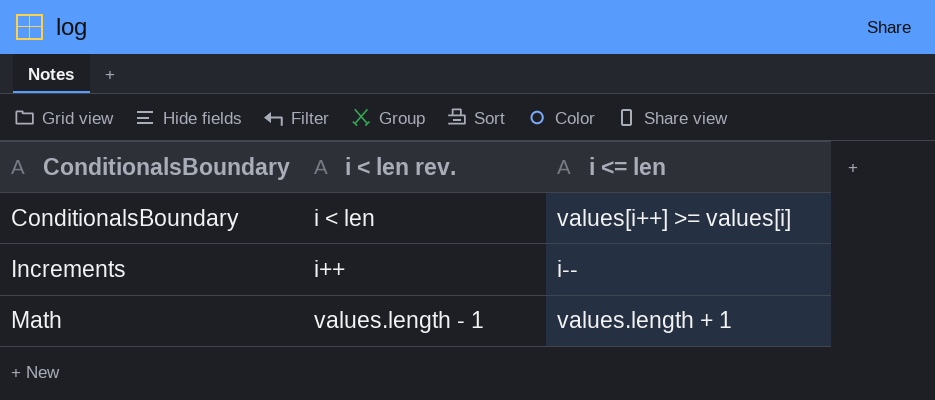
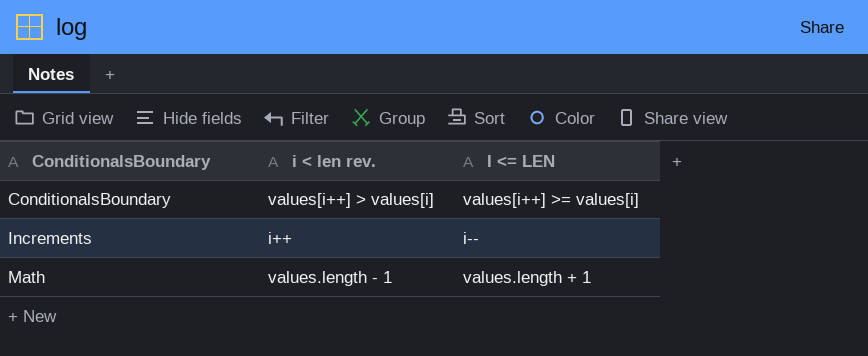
column name: i <= len -> I <= LEN
ConditionalsBoundary | i < len rev.: i < len -> values[i++] > values[i]

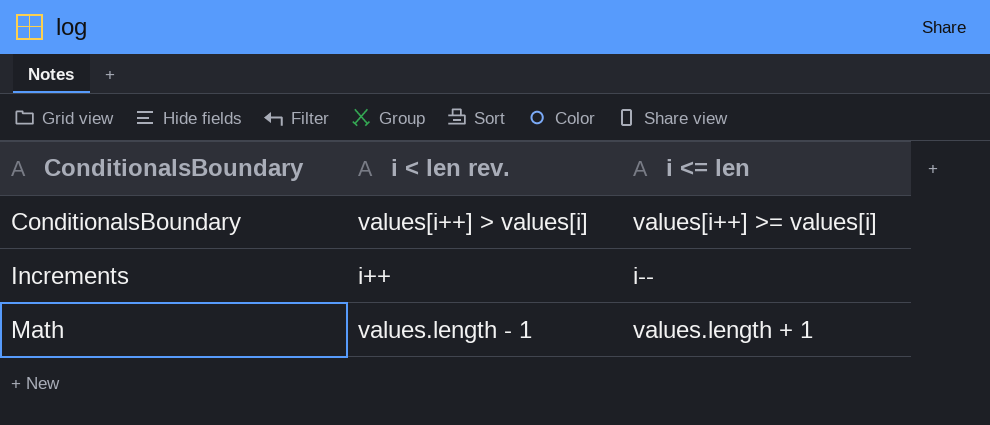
column name: I <= LEN -> i <= len

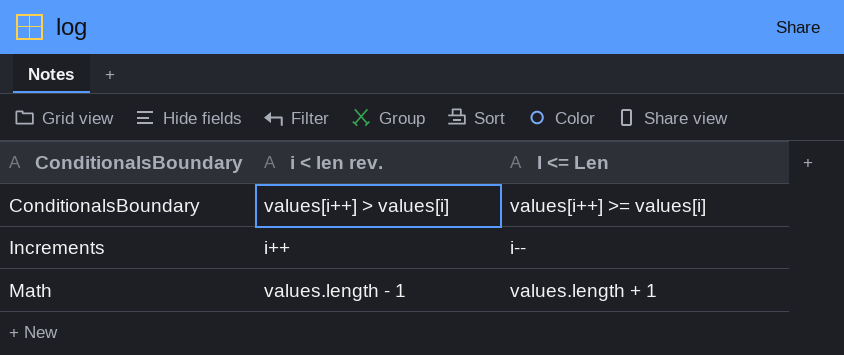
column name: i <= len -> I <= Len

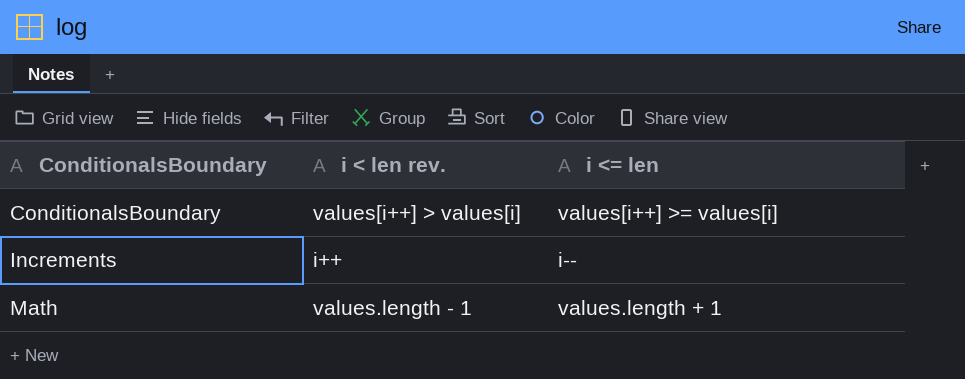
column name: I <= Len -> i <= len

